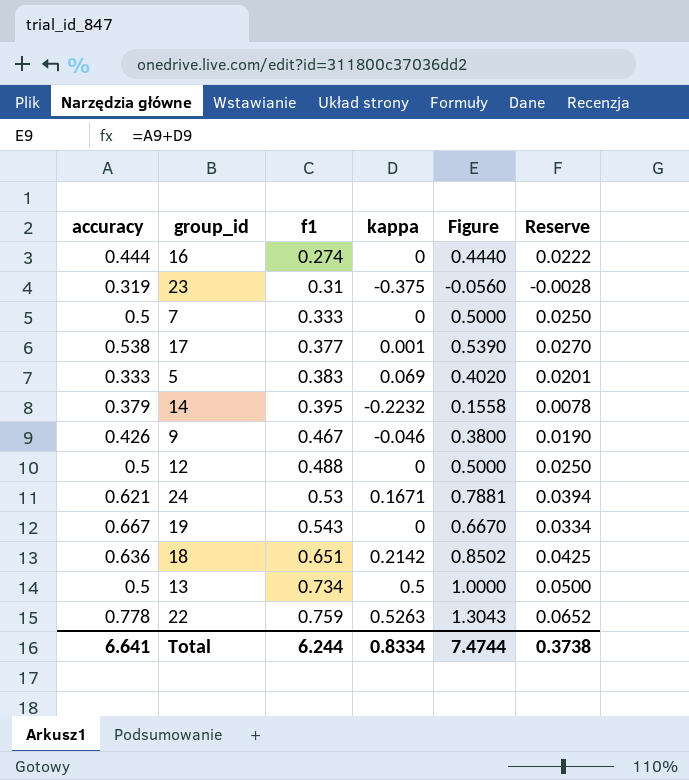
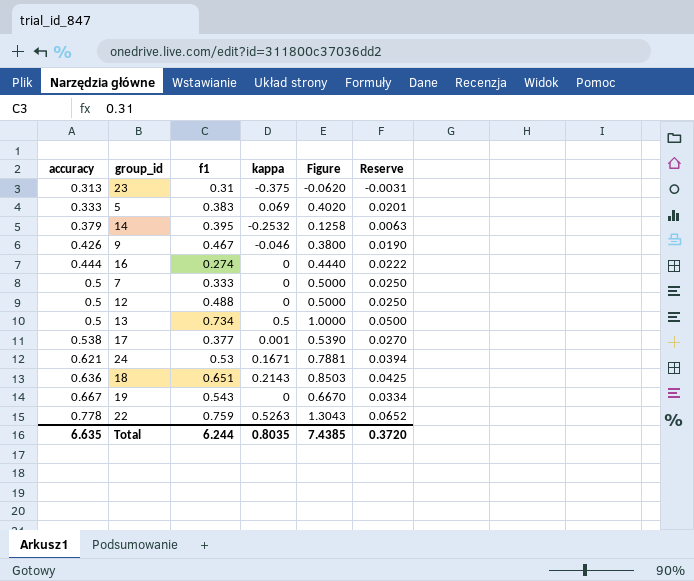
row order: f1 ascending -> accuracy ascending
23 | accuracy: 0.319 -> 0.313
23 | Figure: -0.0560 -> -0.0620
23 | Reserve: -0.0028 -> -0.0031
14 | kappa: -0.2232 -> -0.2532
14 | Figure: 0.1558 -> 0.1258
14 | Reserve: 0.0078 -> 0.0063
18 | kappa: 0.2142 -> 0.2143
18 | Figure: 0.8502 -> 0.8503
Total | accuracy: 6.641 -> 6.635
Total | kappa: 0.8334 -> 0.8035
Total | Figure: 7.4744 -> 7.4385
Total | Reserve: 0.3738 -> 0.3720

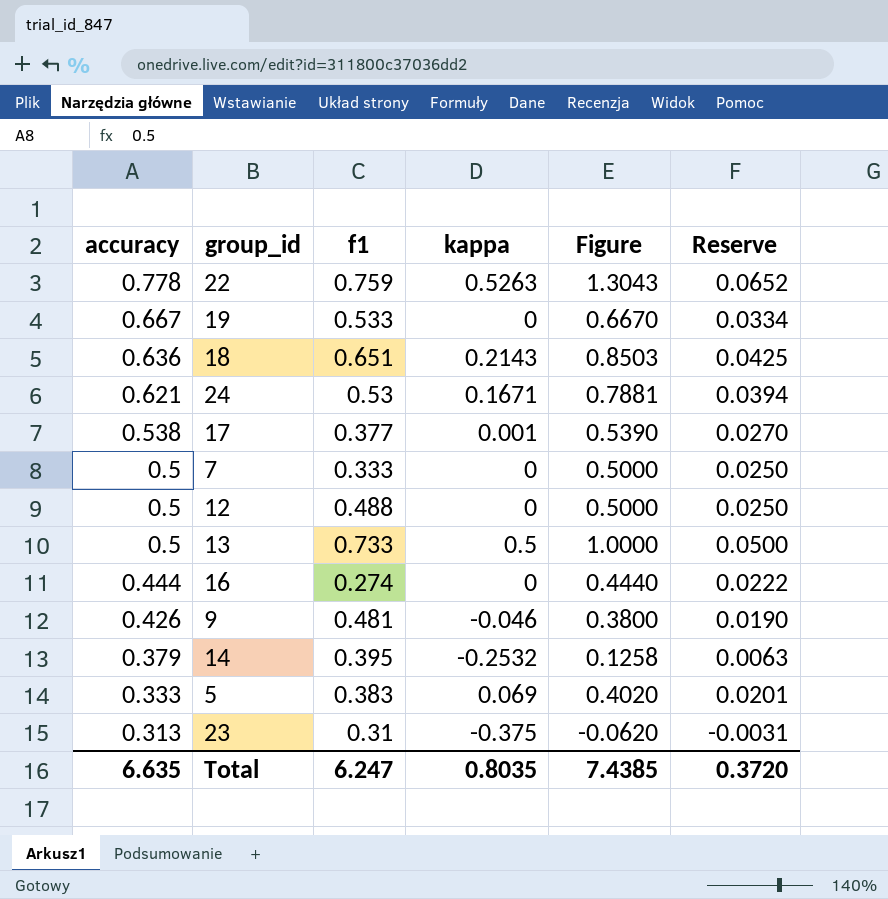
row order: accuracy ascending -> accuracy descending
19 | f1: 0.543 -> 0.533
13 | f1: 0.734 -> 0.733
9 | f1: 0.467 -> 0.481
Total | f1: 6.244 -> 6.247

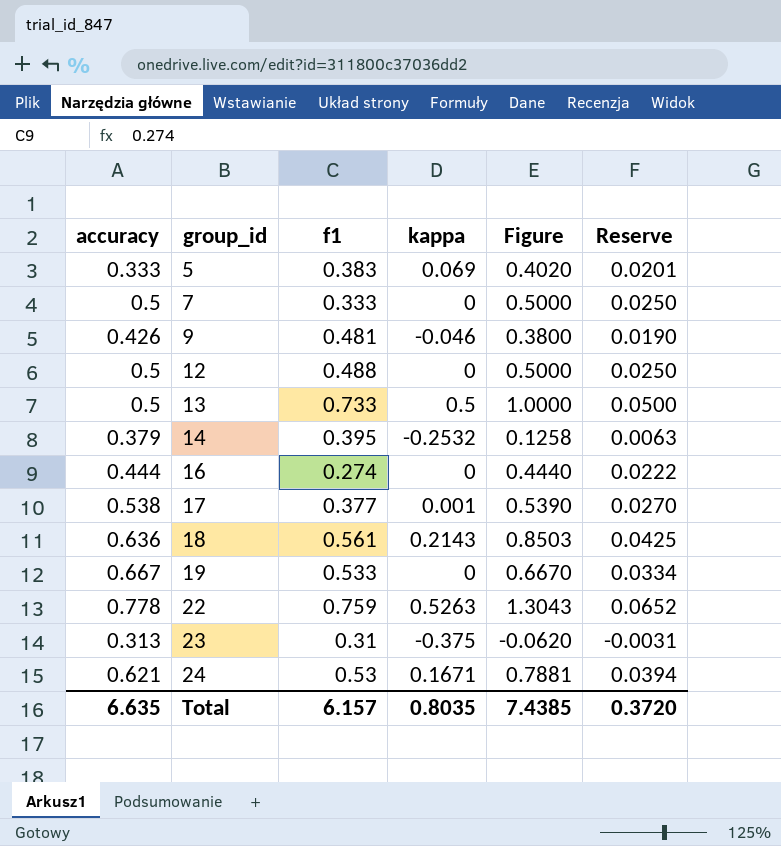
row order: accuracy descending -> group_id ascending
18 | f1: 0.651 -> 0.561
Total | f1: 6.247 -> 6.157

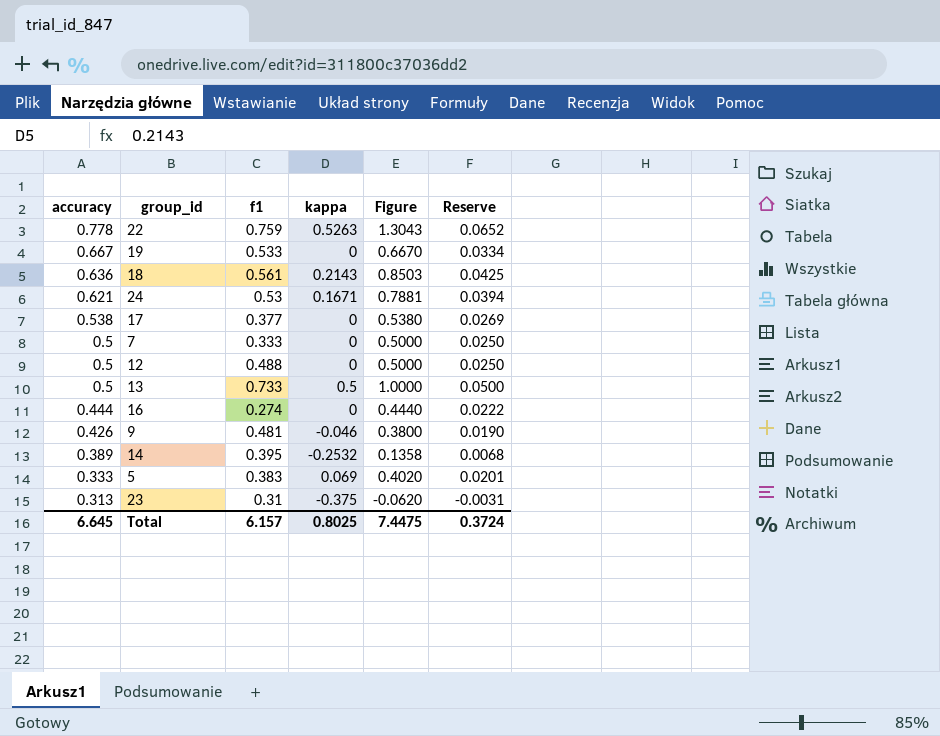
row order: group_id ascending -> accuracy descending
17 | kappa: 0.001 -> 0
17 | Figure: 0.5390 -> 0.5380
17 | Reserve: 0.0270 -> 0.0269
14 | accuracy: 0.379 -> 0.389
14 | Figure: 0.1258 -> 0.1358
14 | Reserve: 0.0063 -> 0.0068
Total | accuracy: 6.635 -> 6.645
Total | kappa: 0.8035 -> 0.8025
Total | Figure: 7.4385 -> 7.4475
Total | Reserve: 0.3720 -> 0.3724

